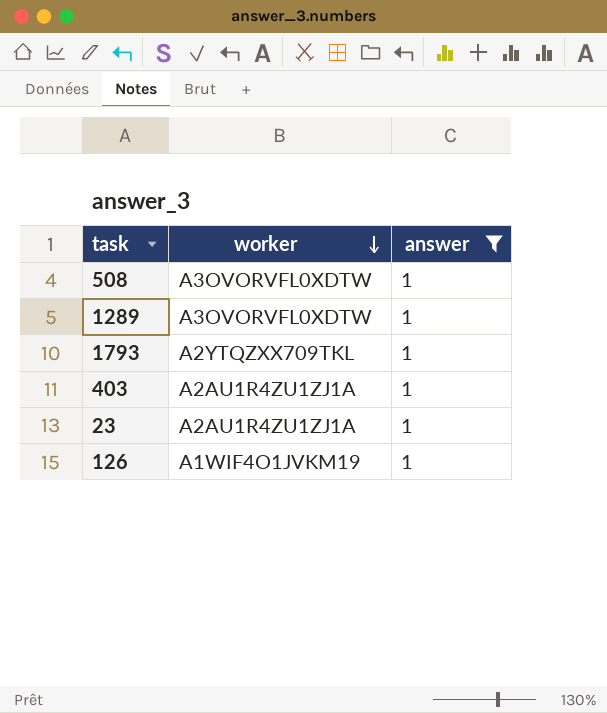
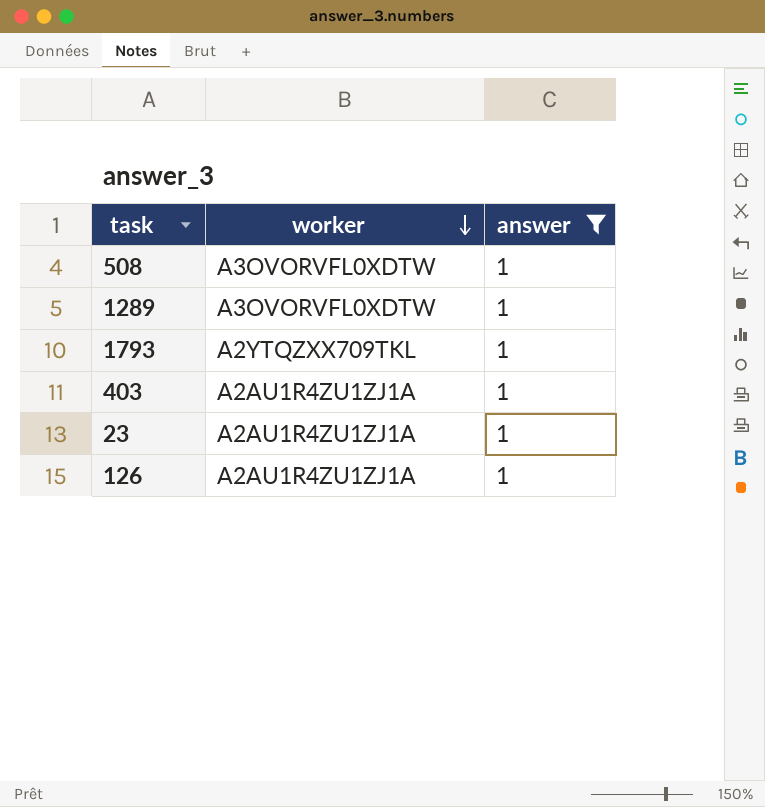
126 | worker: A1WIF4O1JVKM19 -> A2AU1R4ZU1ZJ1A

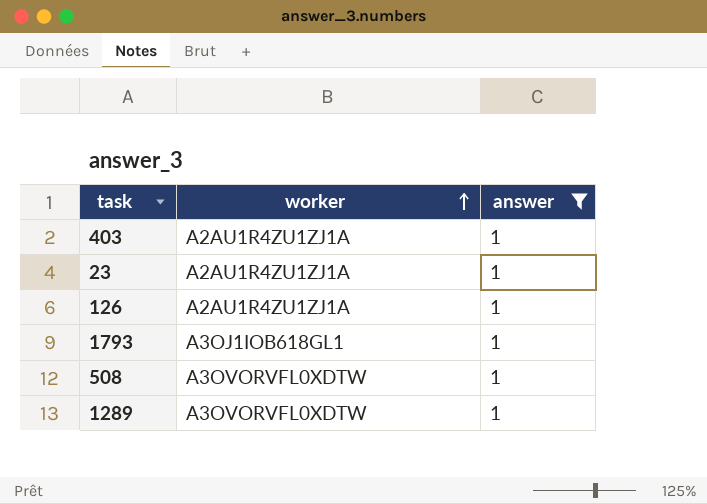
row order: worker descending -> worker ascending
1793 | worker: A2YTQZXX709TKL -> A3OJ1IOB618GL1

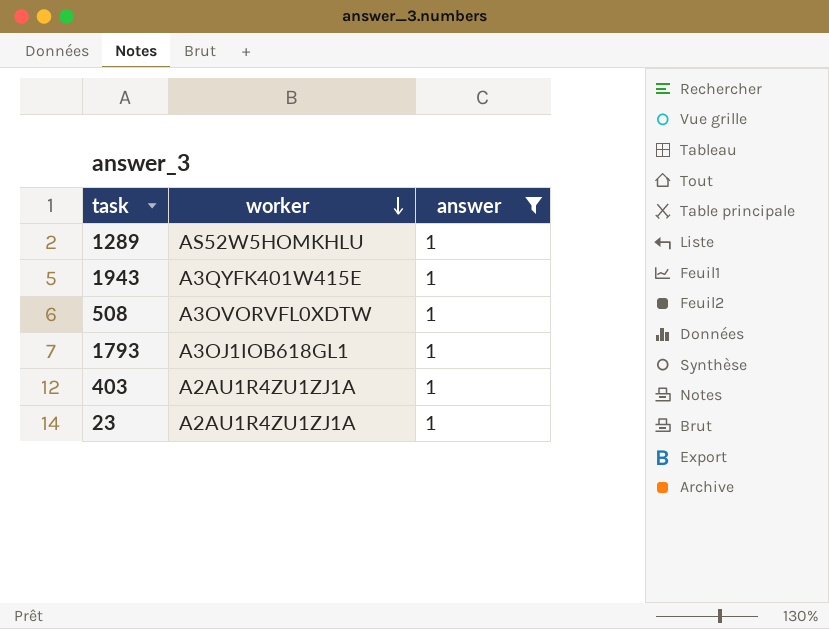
row order: worker ascending -> worker descending
row 126: A2AU1R4ZU1ZJ1A | 1 -> none
1289 | worker: A3OVORVFL0XDTW -> AS52W5HOMKHLU
row 1943: none -> A3QYFK401W415E | 1

